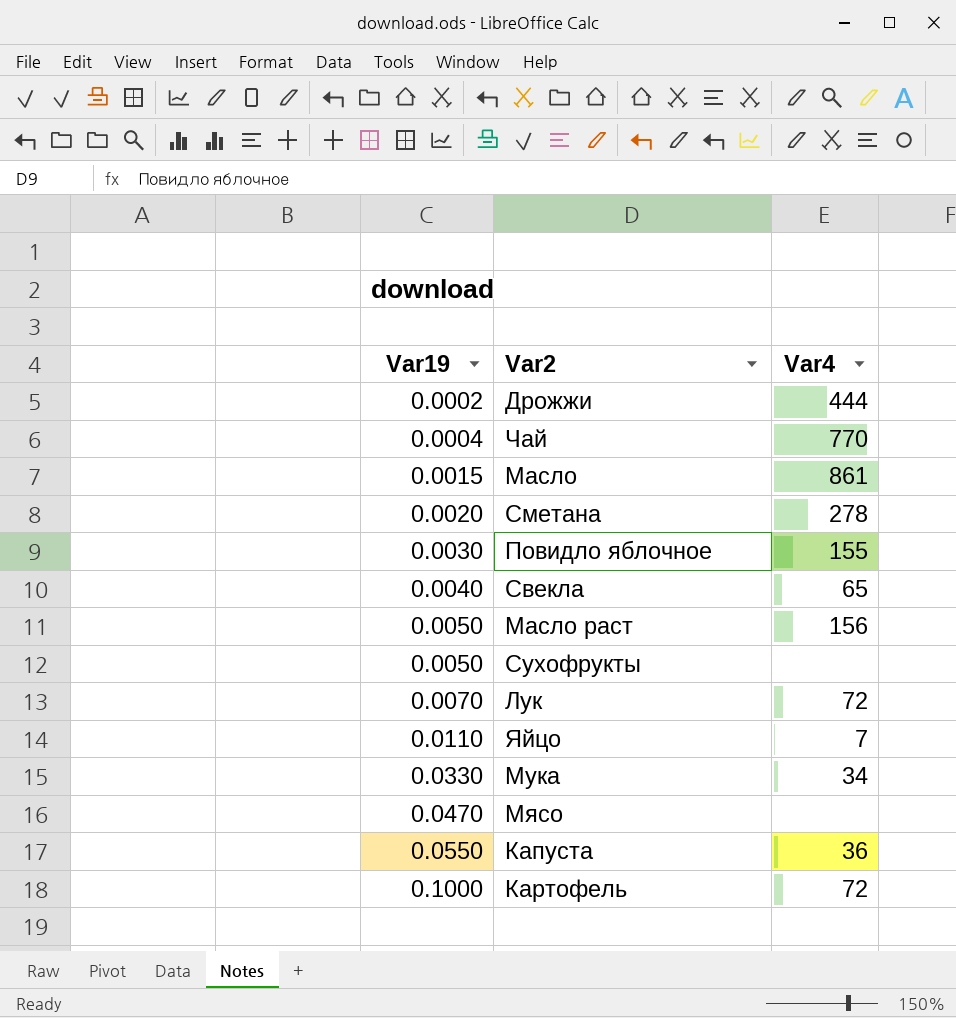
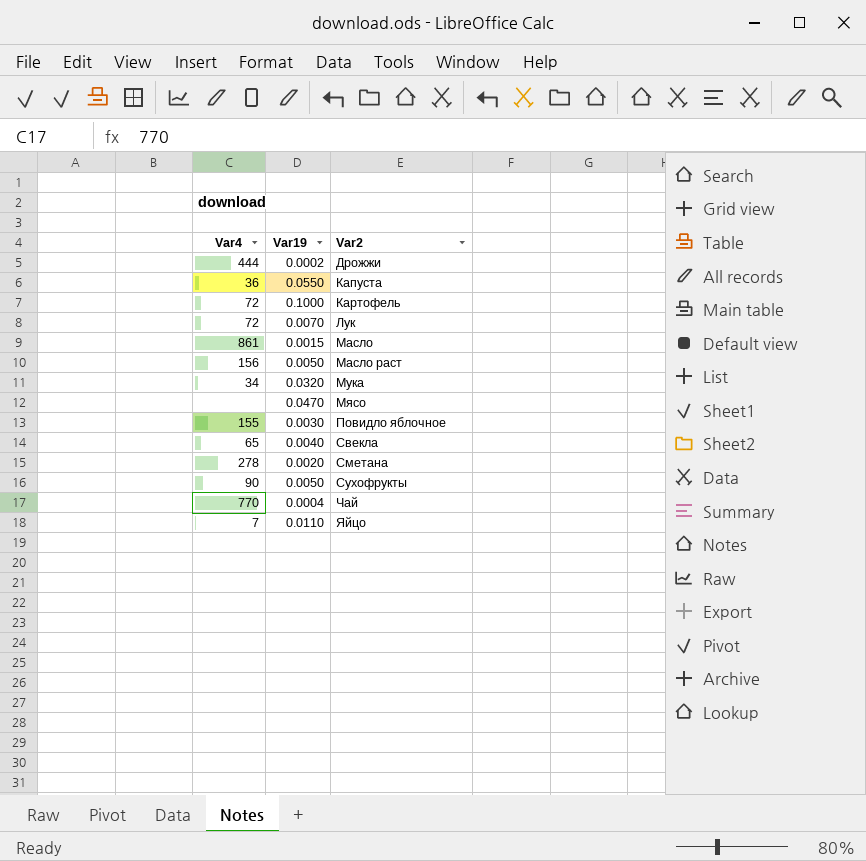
row order: Var19 ascending -> Var2 ascending
column Var4 | position: 3 -> 1
Мука | Var19: 0.0330 -> 0.0320
Сухофрукты | Var4: none -> 90

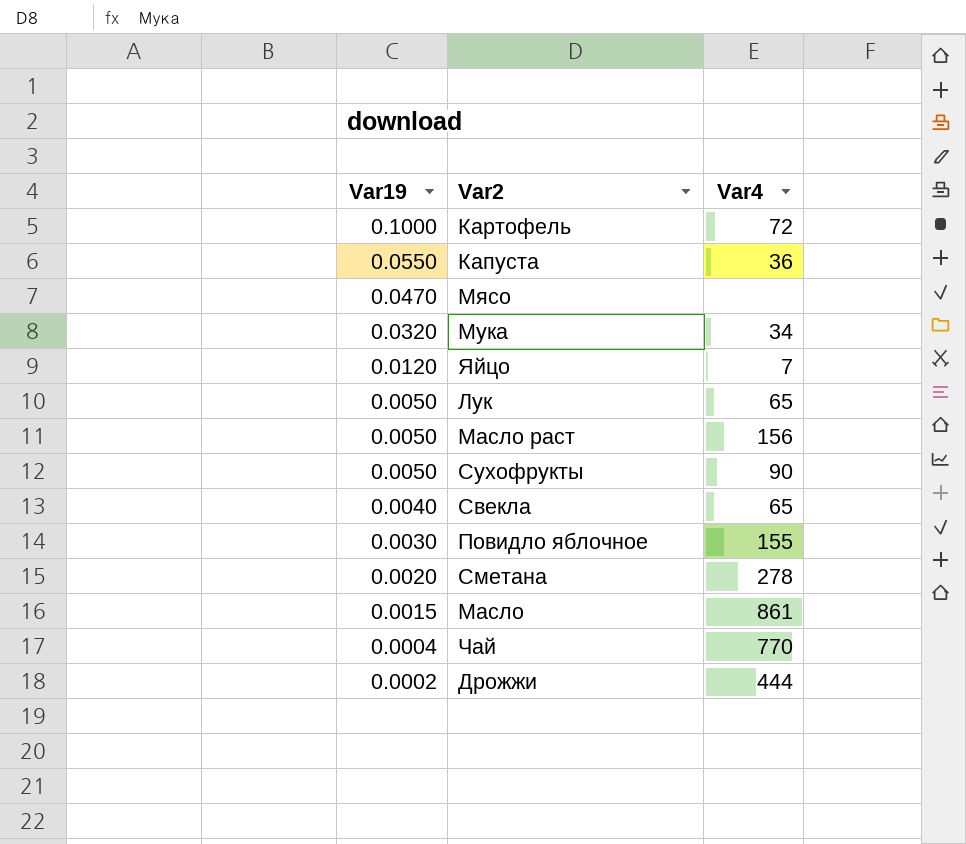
row order: Var2 ascending -> Var19 descending
column Var4 | position: 1 -> 3
Яйцо | Var19: 0.0110 -> 0.0120
Лук | Var19: 0.0070 -> 0.0050
Лук | Var4: 72 -> 65

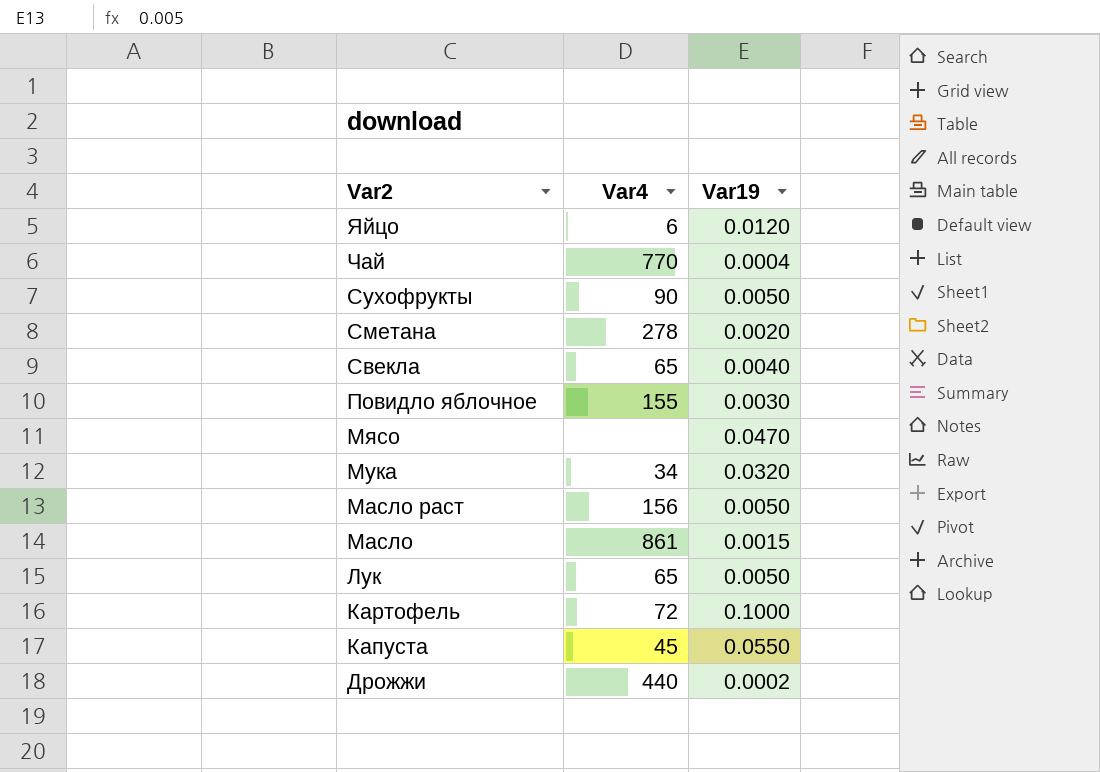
row order: Var19 descending -> Var2 descending
column Var19 | position: 1 -> 3
Яйцо | Var4: 7 -> 6
Капуста | Var4: 36 -> 45
Дрожжи | Var4: 444 -> 440

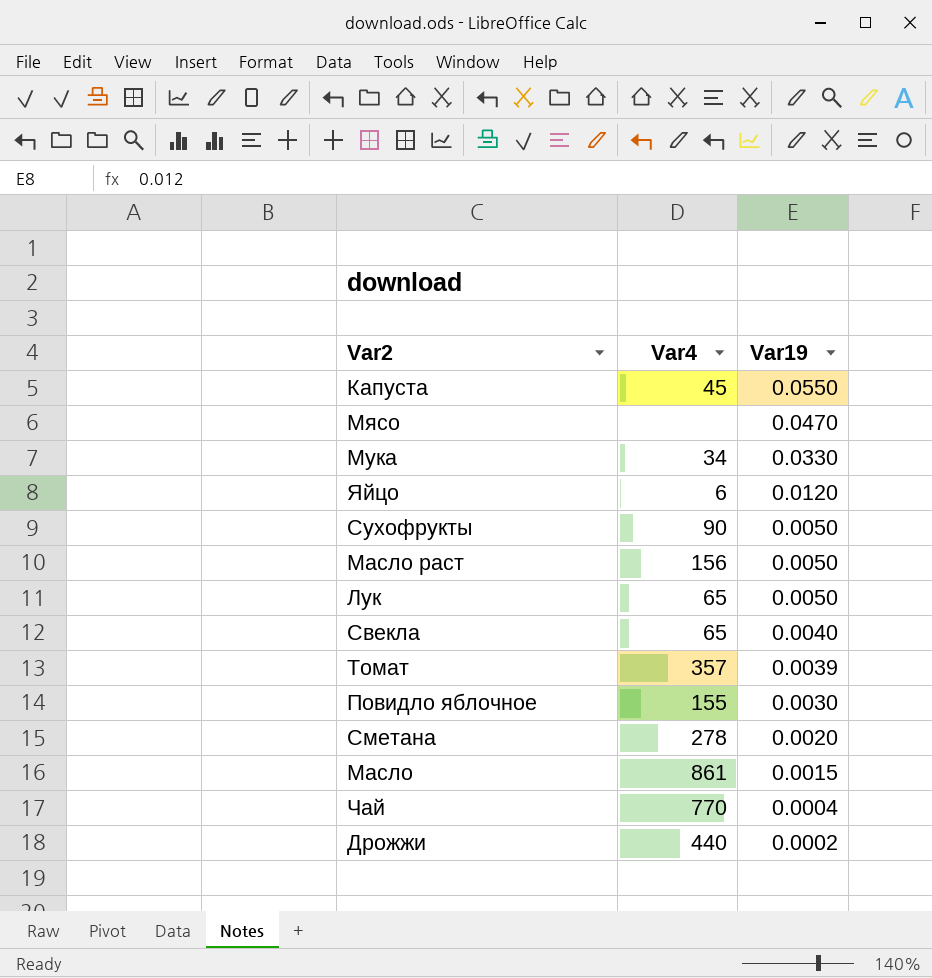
row order: Var2 descending -> Var19 descending
row Картофель: 72 | 0.1000 -> none
Мука | Var19: 0.0320 -> 0.0330
row Томат: none -> 357 | 0.0039

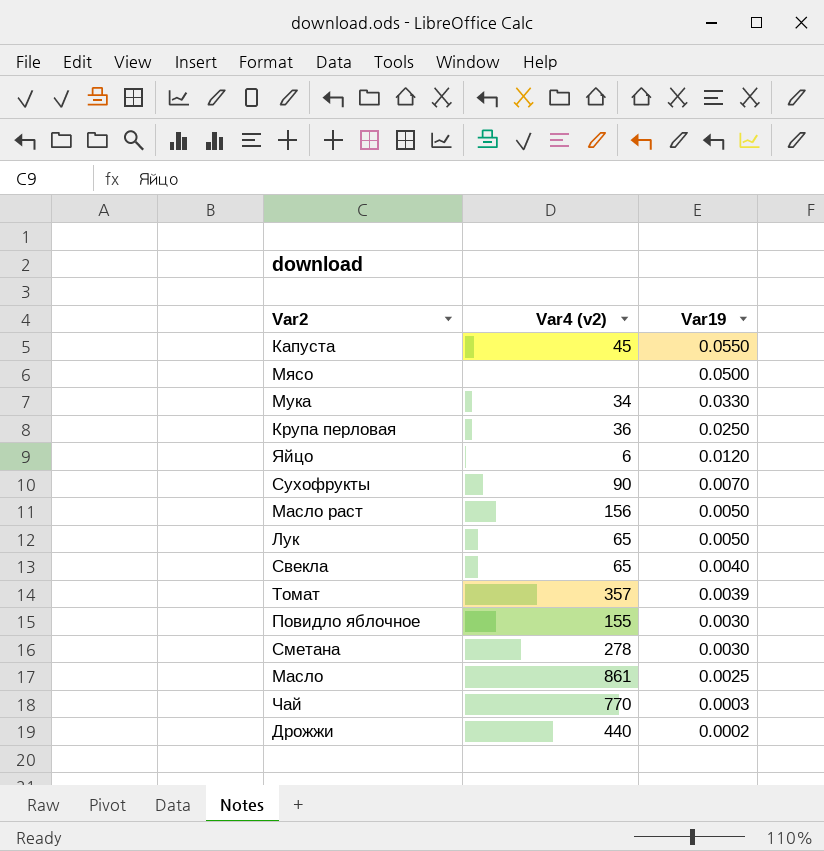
column name: Var4 -> Var4 (v2)
Мясо | Var19: 0.0470 -> 0.0500
row Крупа перловая: none -> 36 | 0.0250
Сухофрукты | Var19: 0.0050 -> 0.0070
Сметана | Var19: 0.0020 -> 0.0030
Масло | Var19: 0.0015 -> 0.0025
Чай | Var19: 0.0004 -> 0.0003

